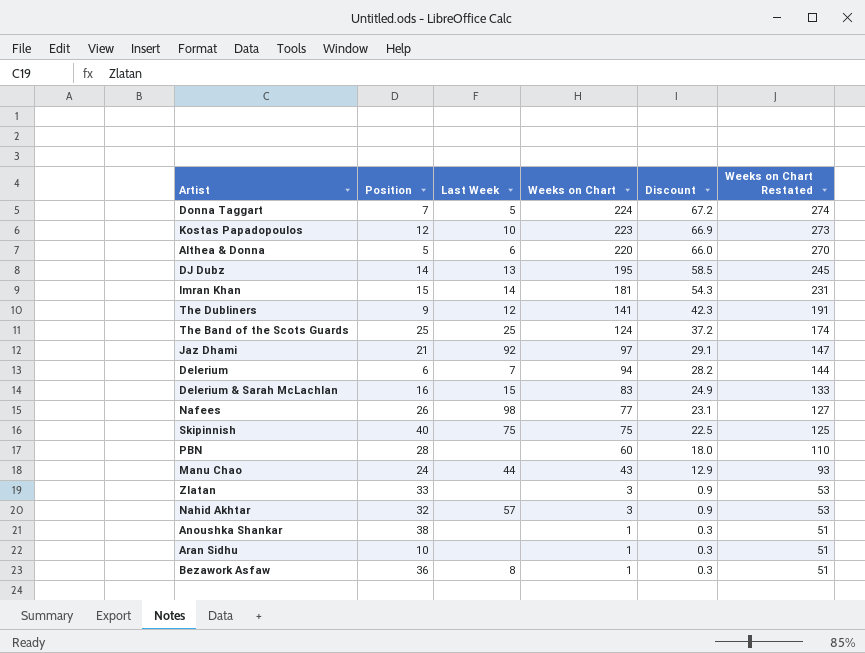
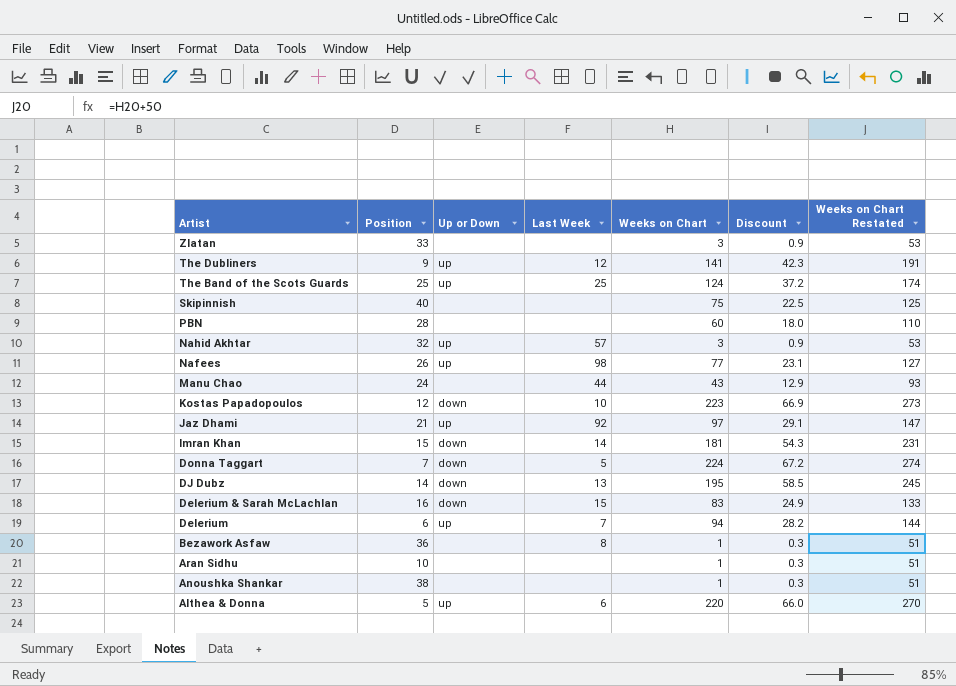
row order: Weeks on Chart descending -> Artist descending
column Up or Down | position: none -> 3
Skipinnish | Last Week: 75 -> none

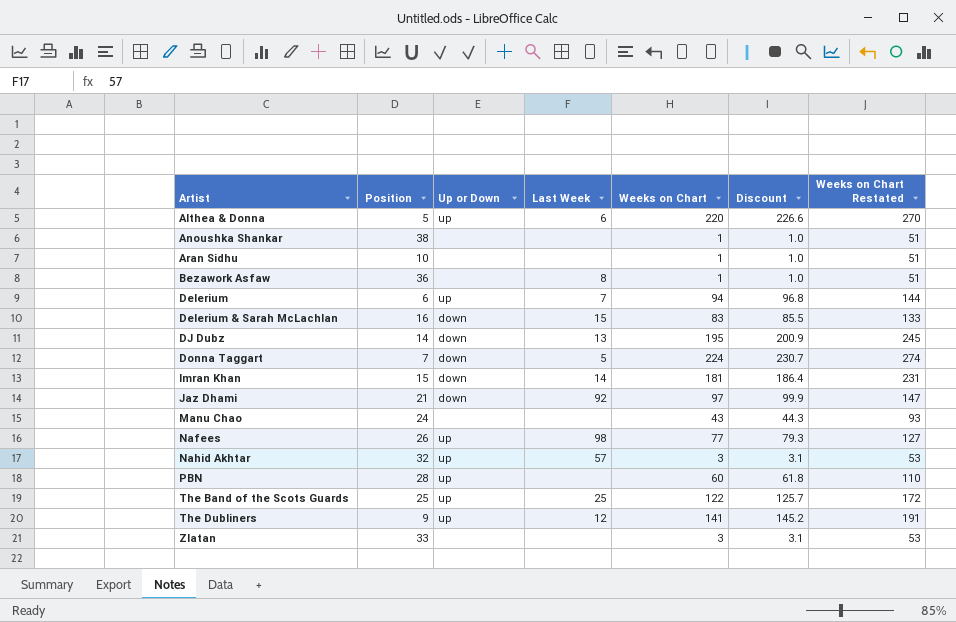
row order: Artist descending -> Artist ascending
column Discount | formula: [Weeks on Chart] * 0.3 -> [Weeks on Chart] * 1.03
row Skipinnish: 40 | none | none | 75 | 22.5 | 125 -> none
row Kostas Papadopoulos: 12 | down | 10 | 223 | 66.9 | 273 -> none
Jaz Dhami | Up or Down: up -> down
Manu Chao | Last Week: 44 -> none
PBN | Up or Down: none -> up
The Band of the Scots Guards | Weeks on Chart: 124 -> 122
The Band of the Scots Guards | Weeks on Chart Restated: 174 -> 172

